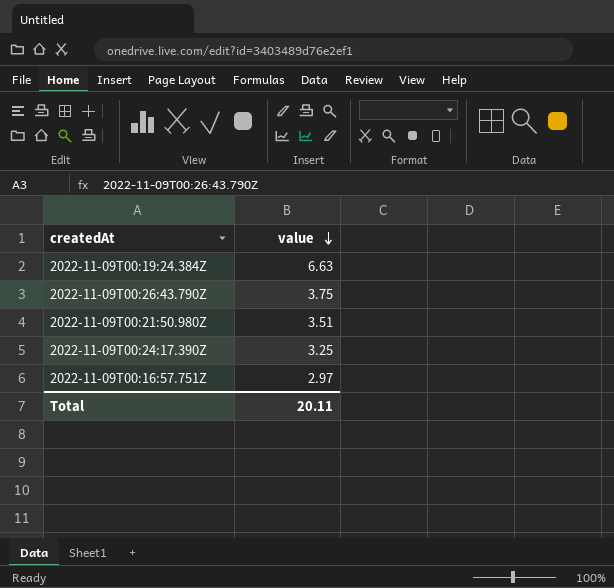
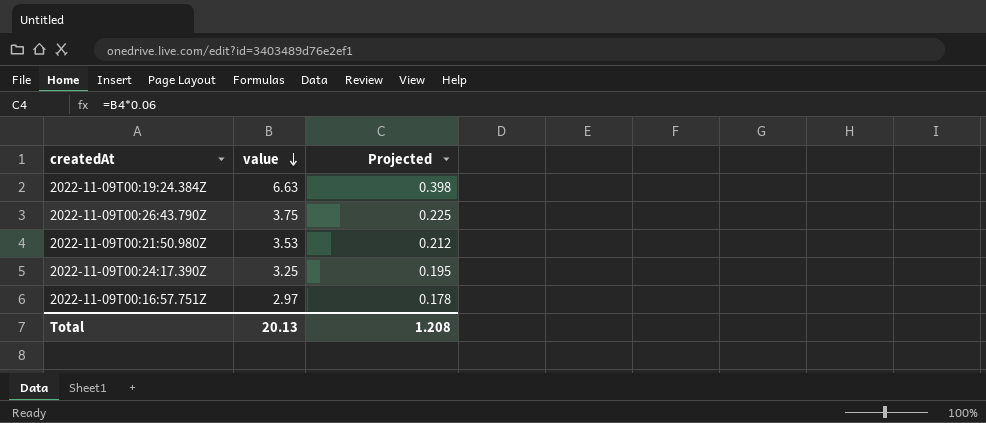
column Projected | formula: none -> [value] * 0.06
2022-11-09T00:21:50.980Z | value: 3.51 -> 3.53
Total | value: 20.11 -> 20.13

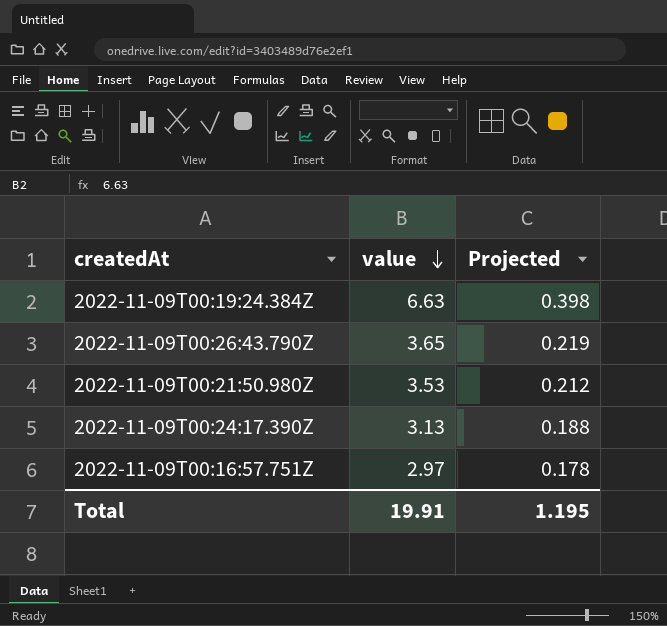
2022-11-09T00:26:43.790Z | value: 3.75 -> 3.65
2022-11-09T00:26:43.790Z | Projected: 0.225 -> 0.219
2022-11-09T00:24:17.390Z | value: 3.25 -> 3.13
2022-11-09T00:24:17.390Z | Projected: 0.195 -> 0.188
Total | value: 20.13 -> 19.91
Total | Projected: 1.208 -> 1.195

